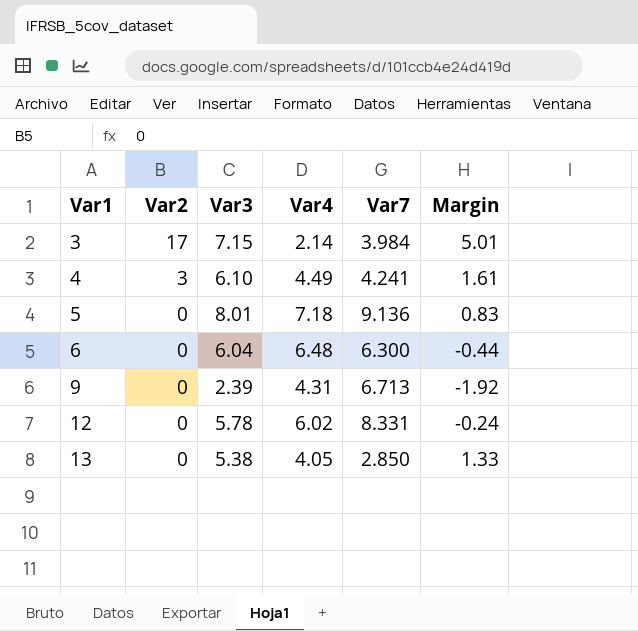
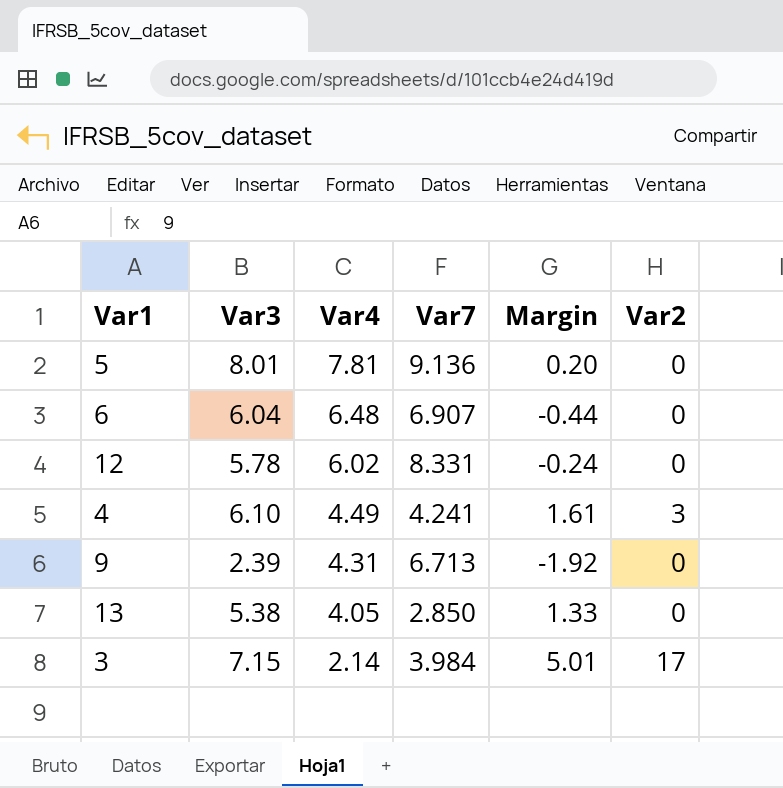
row order: Var1 ascending -> Var4 descending
column Var2 | position: 2 -> 6
5 | Var4: 7.18 -> 7.81
5 | Margin: 0.83 -> 0.20
6 | Var7: 6.300 -> 6.907

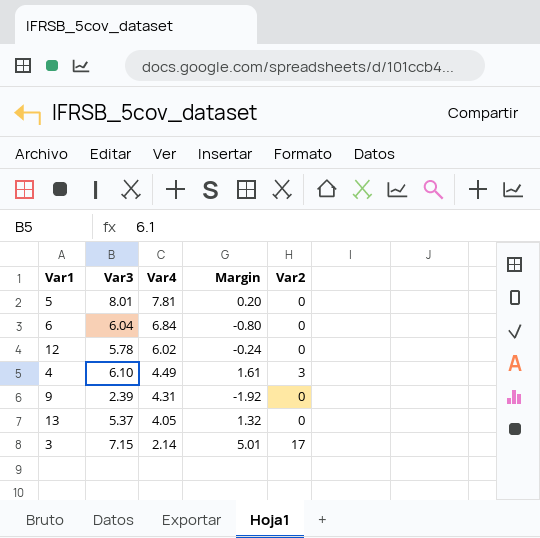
column Var7 | position: 4 -> none
6 | Var4: 6.48 -> 6.84
6 | Margin: -0.44 -> -0.80
13 | Var3: 5.38 -> 5.37
13 | Margin: 1.33 -> 1.32

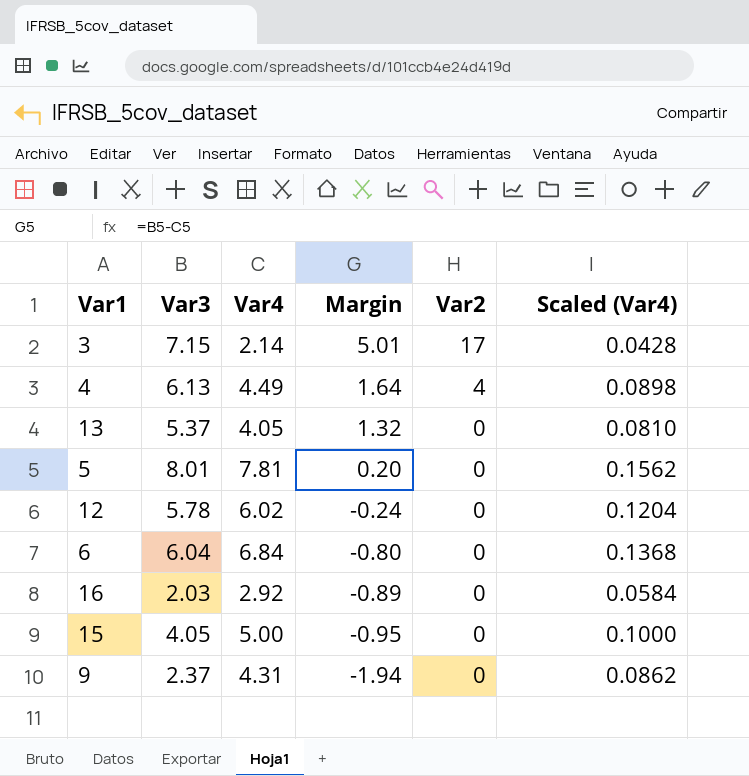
row order: Var4 descending -> Margin descending
column Scaled (Var4) | formula: none -> [Var4] * 0.02
4 | Var3: 6.10 -> 6.13
4 | Margin: 1.61 -> 1.64
4 | Var2: 3 -> 4
row 16: none -> 2.03 | 2.92 | -0.89 | 0 | 0.0584
row 15: none -> 4.05 | 5.00 | -0.95 | 0 | 0.1000
9 | Var3: 2.39 -> 2.37
9 | Margin: -1.92 -> -1.94

